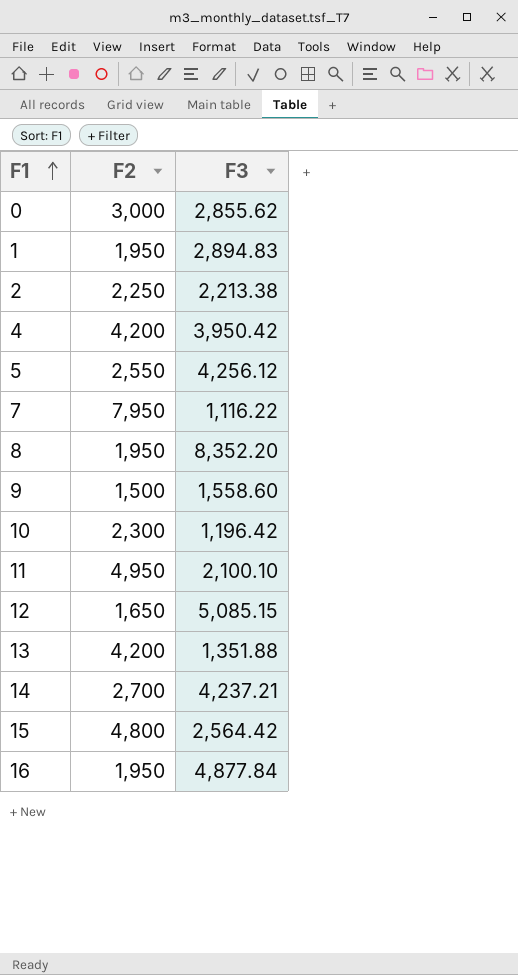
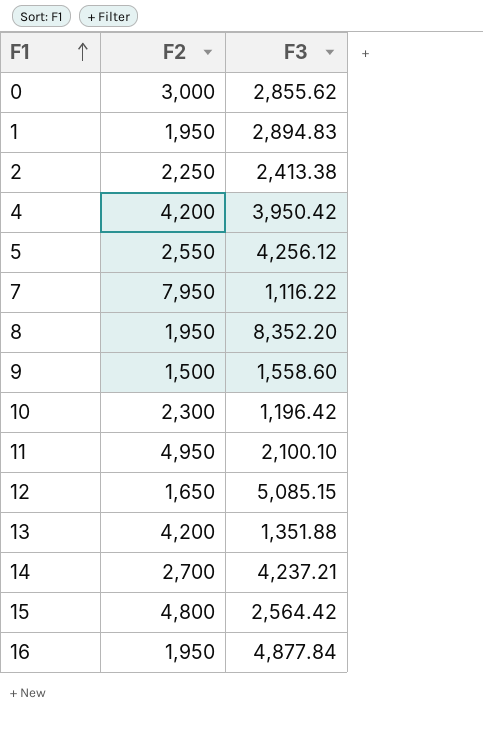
2 | F3: 2,213.38 -> 2,413.38

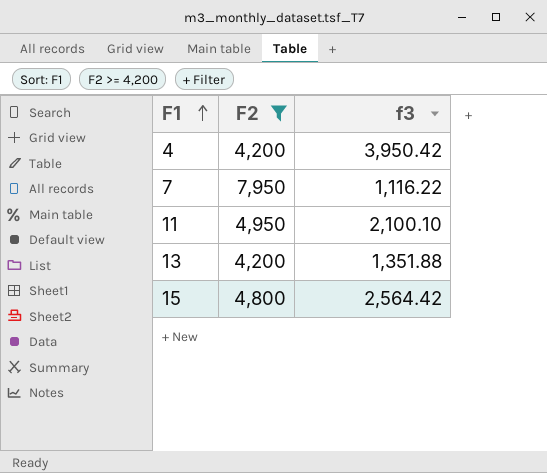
filter: none -> F2 >= 4,200
column name: F3 -> f3

